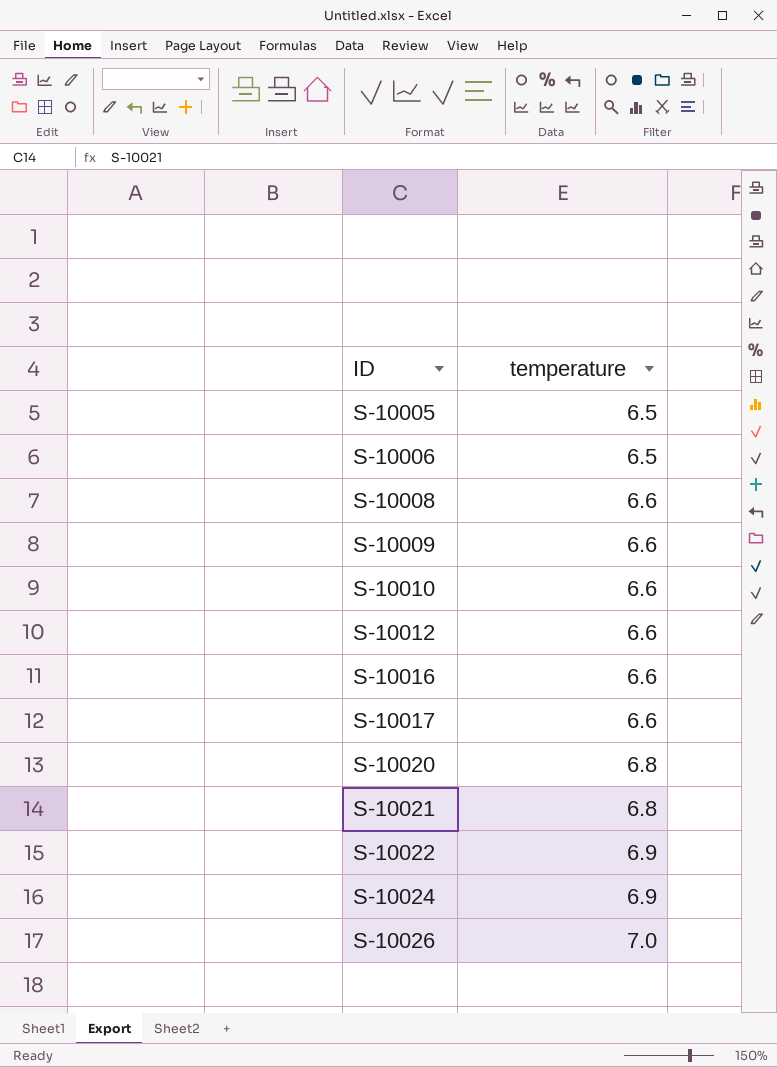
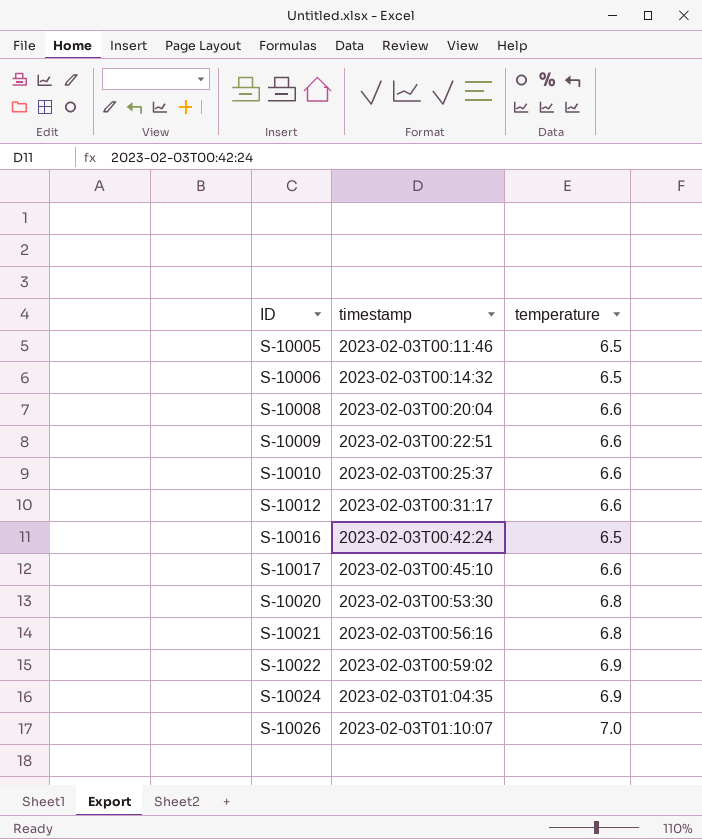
column timestamp | position: none -> 2
S-10016 | temperature: 6.6 -> 6.5

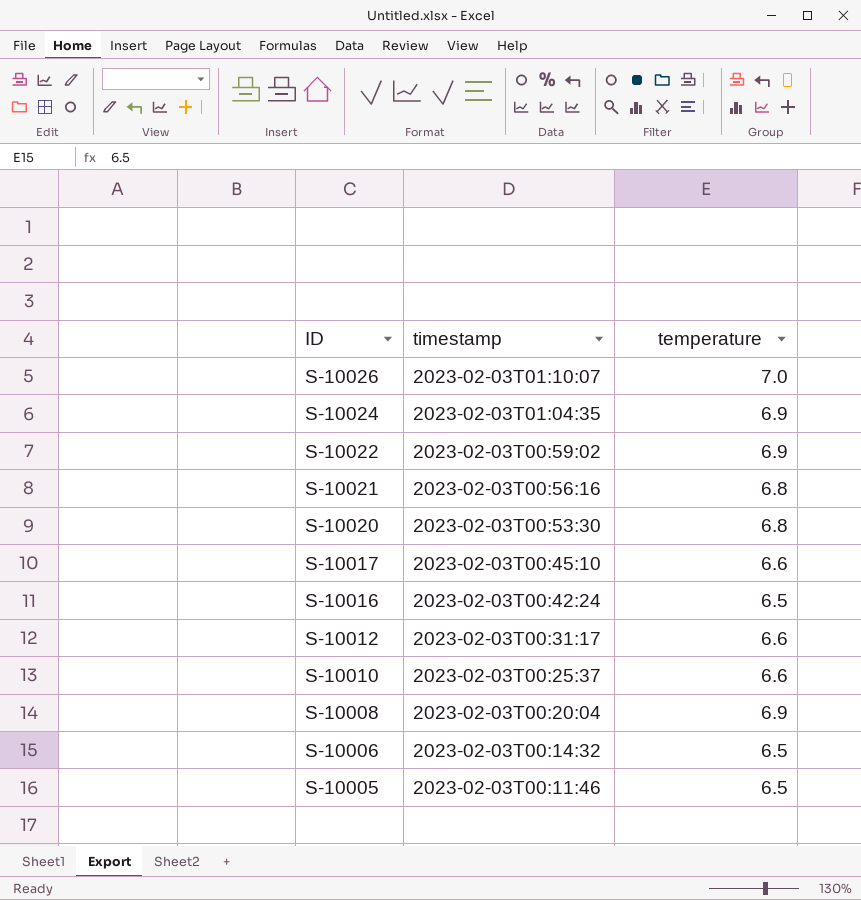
row order: ID ascending -> ID descending
row S-10009: 2023-02-03T00:22:51 | 6.6 -> none
S-10008 | temperature: 6.6 -> 6.9

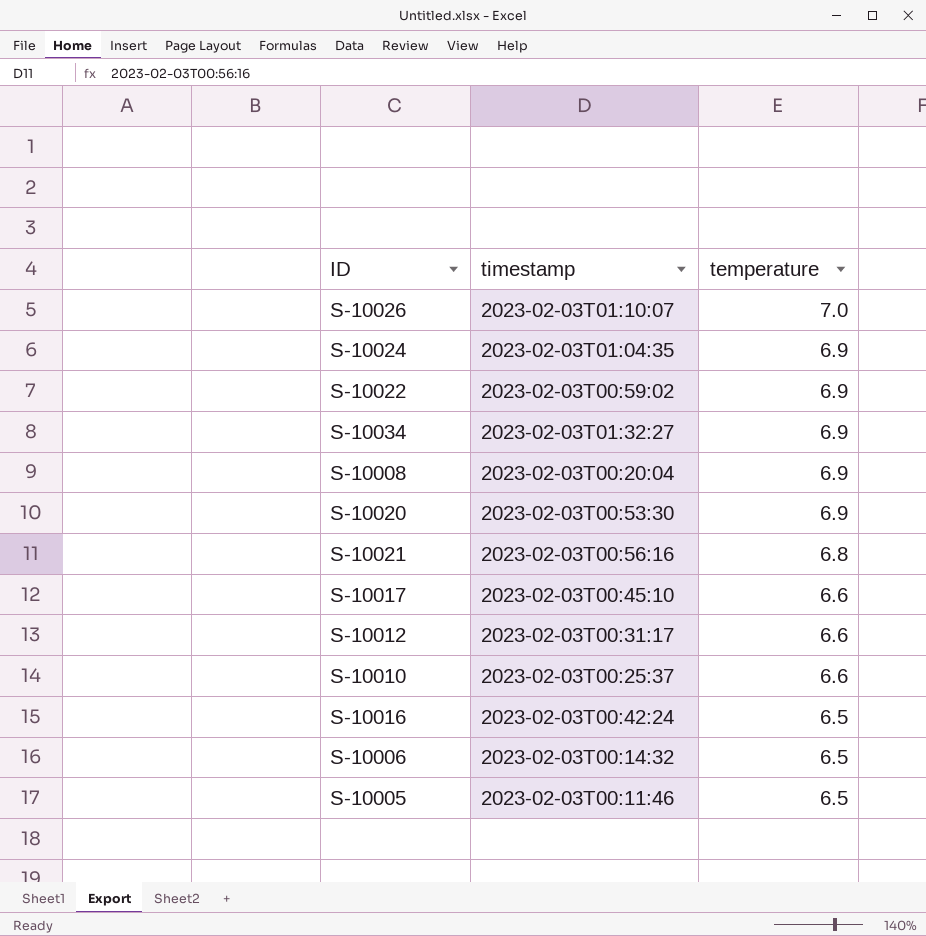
row order: ID descending -> temperature descending
row S-10034: none -> 2023-02-03T01:32:27 | 6.9
S-10020 | temperature: 6.8 -> 6.9

